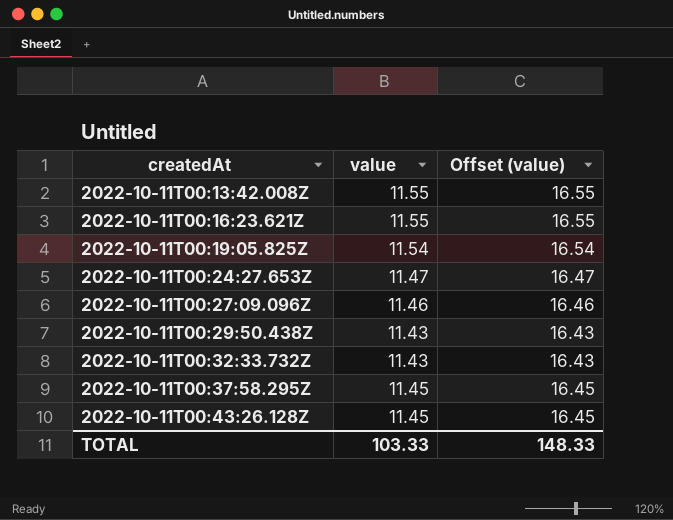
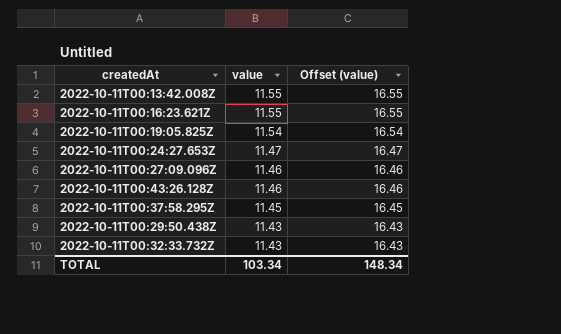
row order: createdAt ascending -> value descending
2022-10-11T00:43:26.128Z | value: 11.45 -> 11.46
2022-10-11T00:43:26.128Z | Offset (value): 16.45 -> 16.46
TOTAL | value: 103.33 -> 103.34
TOTAL | Offset (value): 148.33 -> 148.34

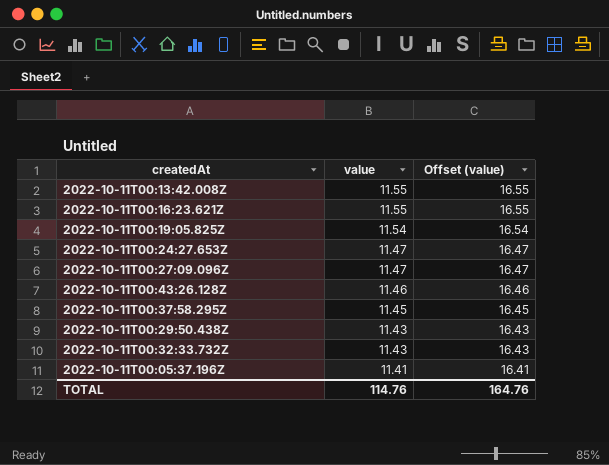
2022-10-11T00:27:09.096Z | value: 11.46 -> 11.47
2022-10-11T00:27:09.096Z | Offset (value): 16.46 -> 16.47
row 2022-10-11T00:05:37.196Z: none -> 11.41 | 16.41
TOTAL | value: 103.34 -> 114.76
TOTAL | Offset (value): 148.34 -> 164.76

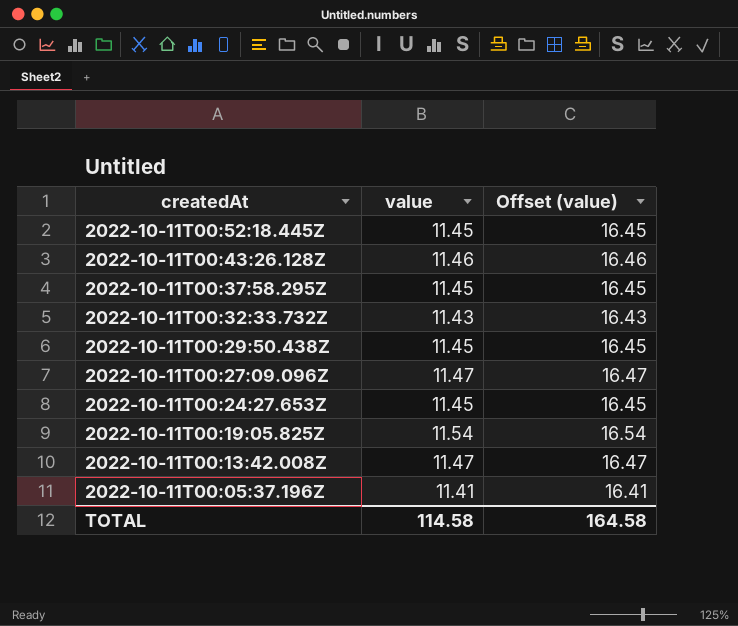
row order: value descending -> createdAt descending
row 2022-10-11T00:16:23.621Z: 11.55 | 16.55 -> none
row 2022-10-11T00:52:18.445Z: none -> 11.45 | 16.45
2022-10-11T00:29:50.438Z | value: 11.43 -> 11.45
2022-10-11T00:29:50.438Z | Offset (value): 16.43 -> 16.45
2022-10-11T00:24:27.653Z | value: 11.47 -> 11.45
2022-10-11T00:24:27.653Z | Offset (value): 16.47 -> 16.45
2022-10-11T00:13:42.008Z | value: 11.55 -> 11.47
2022-10-11T00:13:42.008Z | Offset (value): 16.55 -> 16.47
TOTAL | value: 114.76 -> 114.58
TOTAL | Offset (value): 164.76 -> 164.58

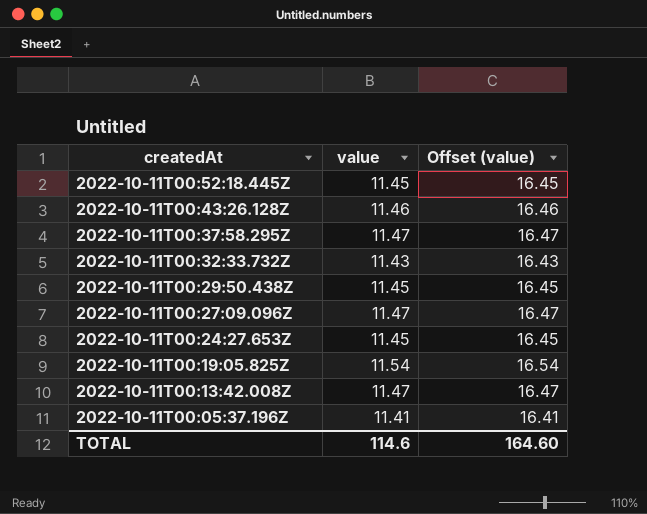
2022-10-11T00:37:58.295Z | value: 11.45 -> 11.47
2022-10-11T00:37:58.295Z | Offset (value): 16.45 -> 16.47
TOTAL | value: 114.58 -> 114.6
TOTAL | Offset (value): 164.58 -> 164.60

